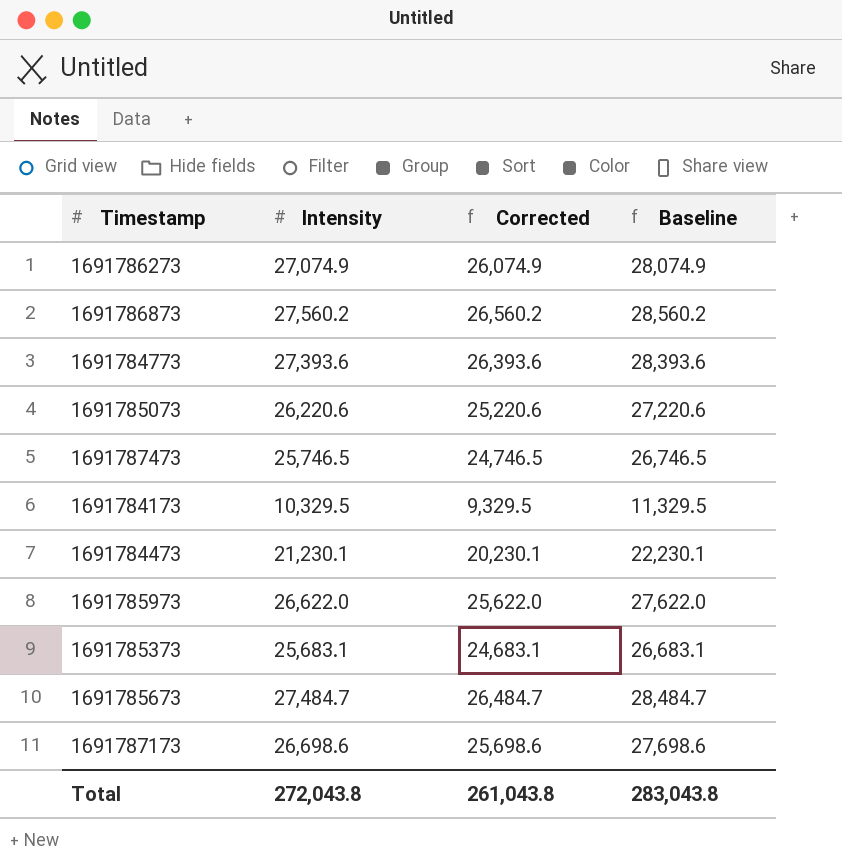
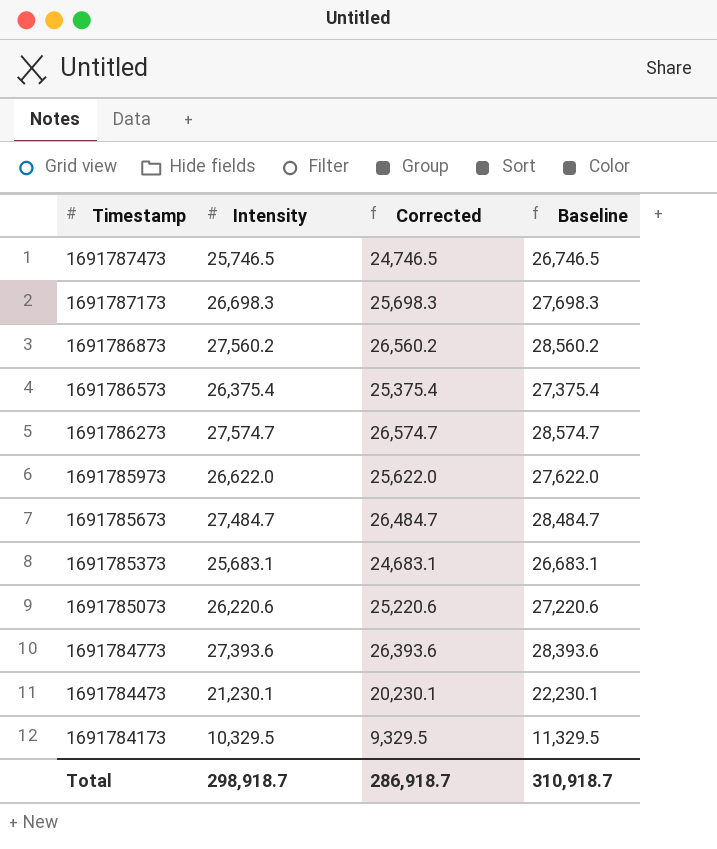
row order: none -> Timestamp descending
1691787173 | Intensity: 26,698.6 -> 26,698.3
1691787173 | Corrected: 25,698.6 -> 25,698.3
1691787173 | Baseline: 27,698.6 -> 27,698.3
row 1691786573: none -> 26,375.4 | 25,375.4 | 27,375.4
1691786273 | Intensity: 27,074.9 -> 27,574.7
1691786273 | Corrected: 26,074.9 -> 26,574.7
1691786273 | Baseline: 28,074.9 -> 28,574.7
Total | Intensity: 272,043.8 -> 298,918.7
Total | Corrected: 261,043.8 -> 286,918.7
Total | Baseline: 283,043.8 -> 310,918.7

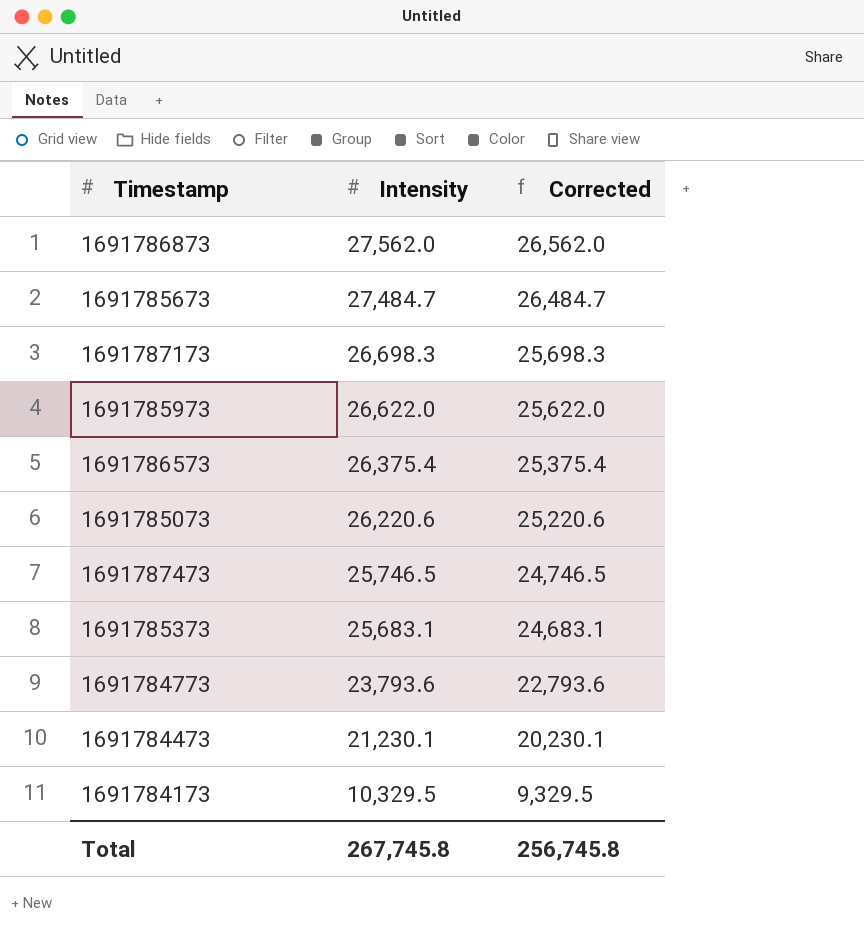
row order: Timestamp descending -> Intensity descending
column Baseline | formula: [Intensity] + 1000 -> none
row 1691786273: 27,574.7 | 26,574.7 | 28,574.7 -> none
1691786873 | Intensity: 27,560.2 -> 27,562.0
1691786873 | Corrected: 26,560.2 -> 26,562.0
1691784773 | Intensity: 27,393.6 -> 23,793.6
1691784773 | Corrected: 26,393.6 -> 22,793.6
Total | Intensity: 298,918.7 -> 267,745.8
Total | Corrected: 286,918.7 -> 256,745.8

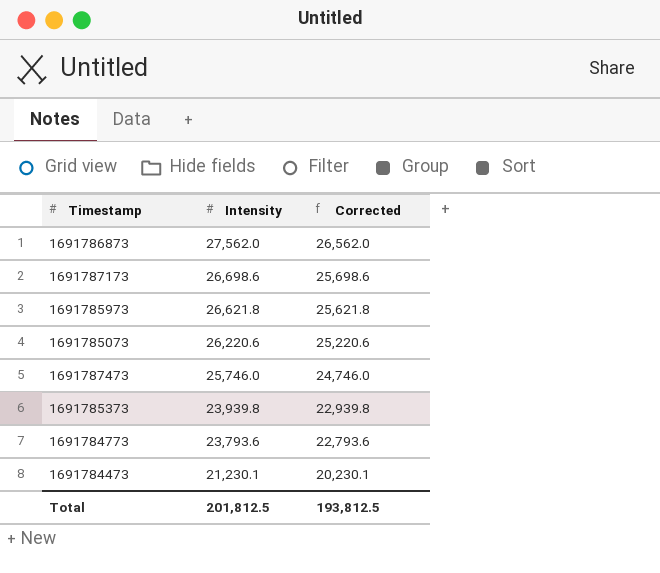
row 1691785673: 27,484.7 | 26,484.7 -> none
row 1691786573: 26,375.4 | 25,375.4 -> none
row 1691784173: 10,329.5 | 9,329.5 -> none
1691787173 | Intensity: 26,698.3 -> 26,698.6
1691787173 | Corrected: 25,698.3 -> 25,698.6
1691785973 | Intensity: 26,622.0 -> 26,621.8
1691785973 | Corrected: 25,622.0 -> 25,621.8
1691787473 | Intensity: 25,746.5 -> 25,746.0
1691787473 | Corrected: 24,746.5 -> 24,746.0
1691785373 | Intensity: 25,683.1 -> 23,939.8
1691785373 | Corrected: 24,683.1 -> 22,939.8
Total | Intensity: 267,745.8 -> 201,812.5
Total | Corrected: 256,745.8 -> 193,812.5

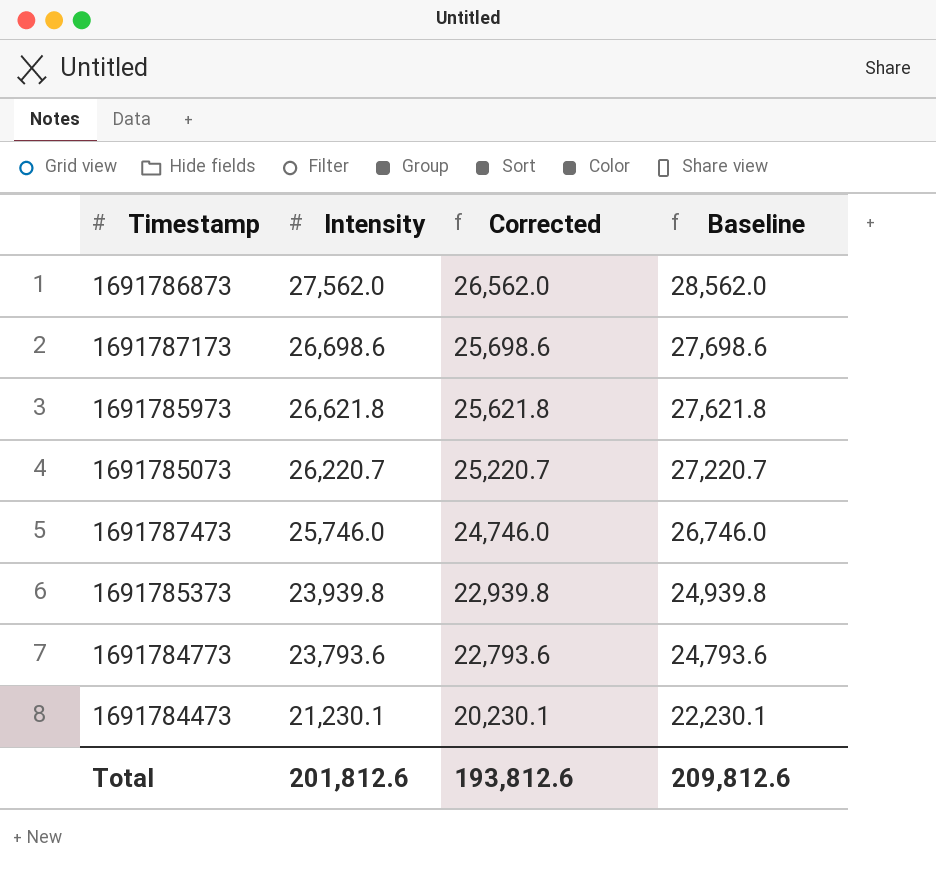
column Baseline | formula: none -> [Intensity] + 1000
1691785073 | Intensity: 26,220.6 -> 26,220.7
1691785073 | Corrected: 25,220.6 -> 25,220.7
Total | Intensity: 201,812.5 -> 201,812.6
Total | Corrected: 193,812.5 -> 193,812.6

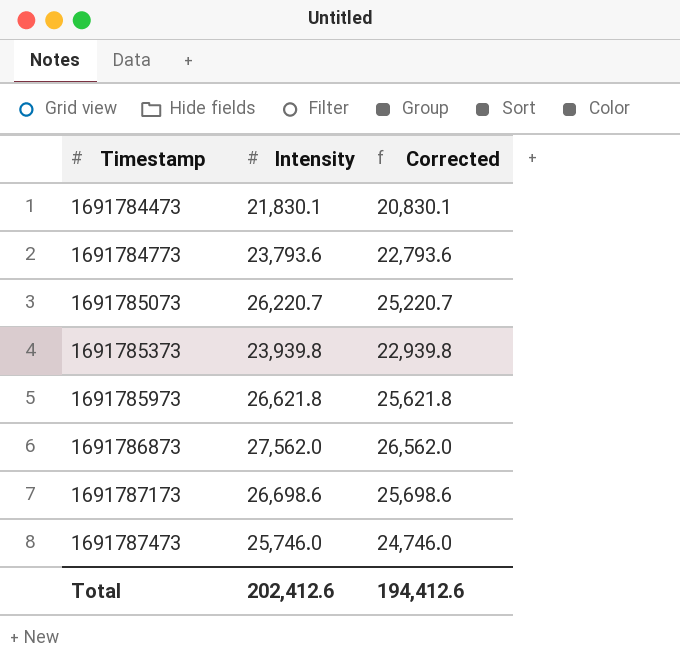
row order: Intensity descending -> Timestamp ascending
column Baseline | formula: [Intensity] + 1000 -> none
1691784473 | Intensity: 21,230.1 -> 21,830.1
1691784473 | Corrected: 20,230.1 -> 20,830.1
Total | Intensity: 201,812.6 -> 202,412.6
Total | Corrected: 193,812.6 -> 194,412.6

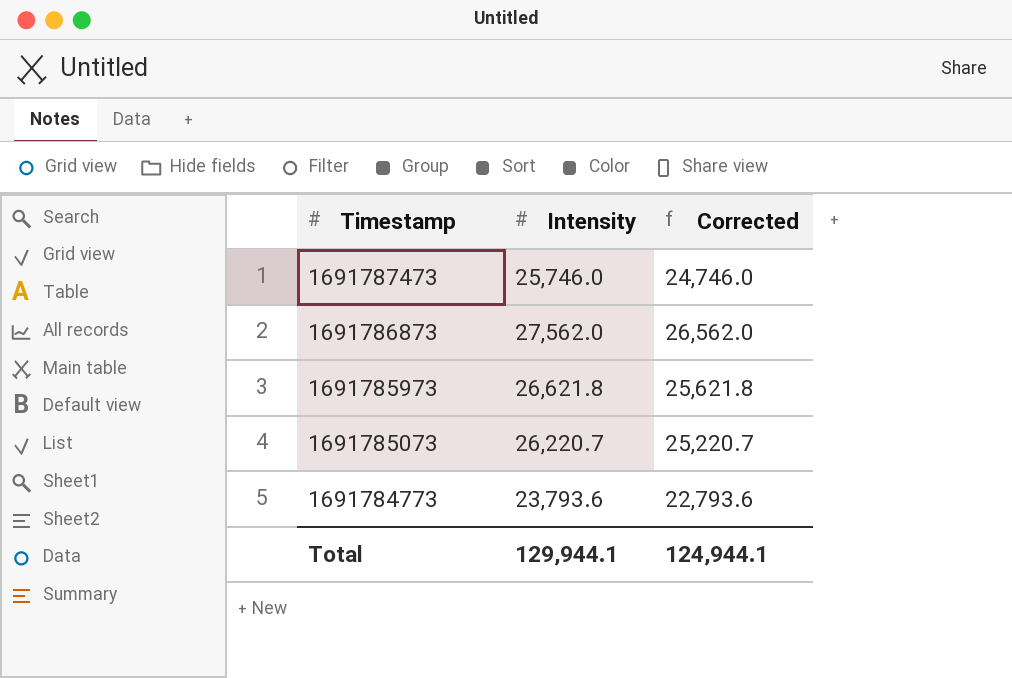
row order: Timestamp ascending -> Timestamp descending
row 1691784473: 21,830.1 | 20,830.1 -> none
row 1691785373: 23,939.8 | 22,939.8 -> none
row 1691787173: 26,698.6 | 25,698.6 -> none
Total | Intensity: 202,412.6 -> 129,944.1
Total | Corrected: 194,412.6 -> 124,944.1

